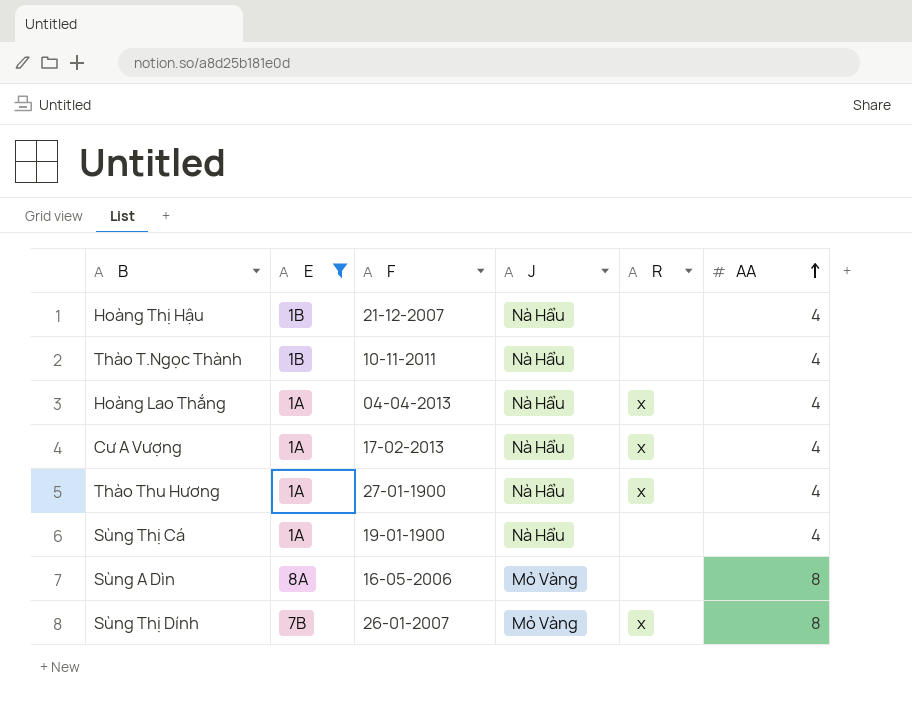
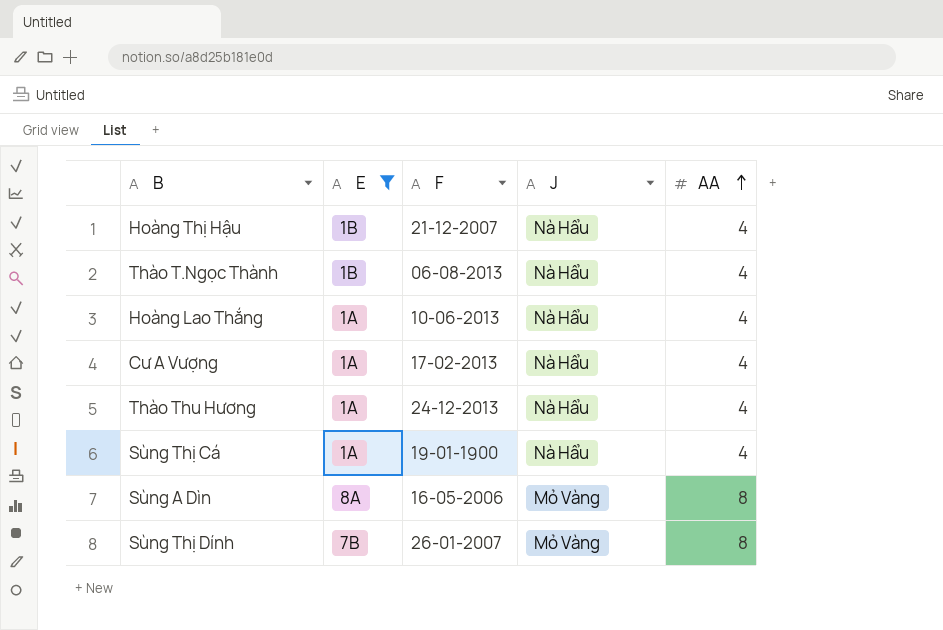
column R | position: 5 -> none
Thào T.Ngọc Thành | F: 10-11-2011 -> 06-08-2013
Hoàng Lao Thắng | F: 04-04-2013 -> 10-06-2013
Thào Thu Hương | F: 27-01-1900 -> 24-12-2013

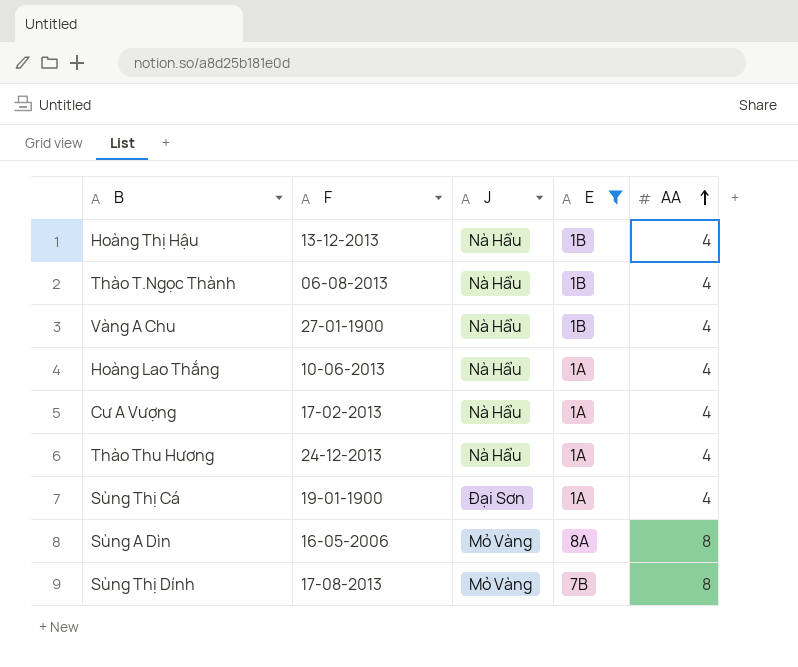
column E | position: 2 -> 4
Hoàng Thị Hậu | F: 21-12-2007 -> 13-12-2013
row Vàng A Chu: none -> 27-01-1900 | Nà Hẩu | 1B | 4
Sùng Thị Cá | J: Nà Hẩu -> Đại Sơn
Sùng Thị Dính | F: 26-01-2007 -> 17-08-2013

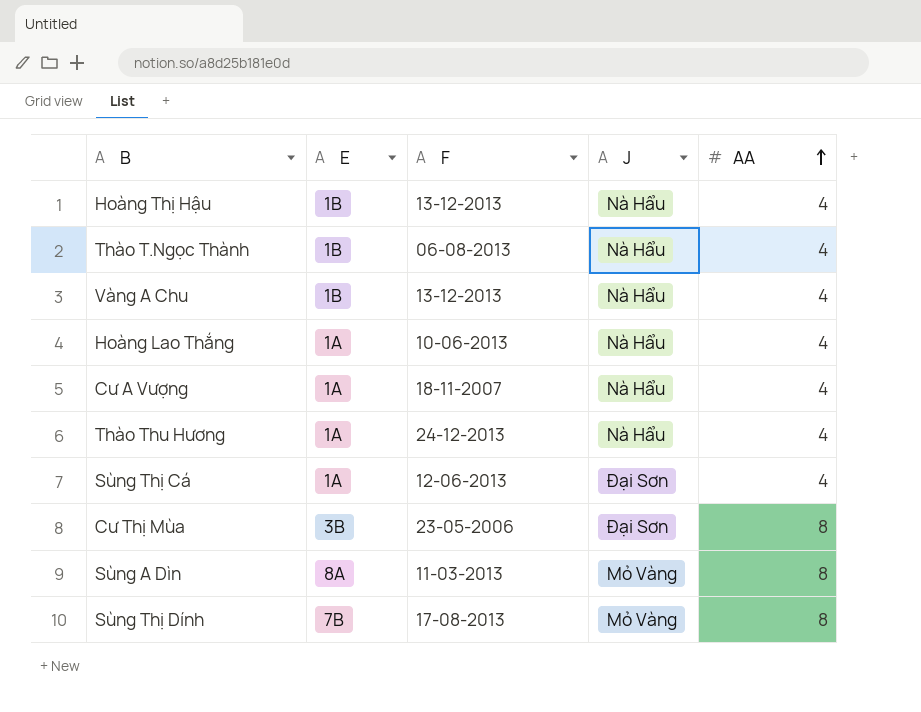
filter: E != 3B -> none
column E | position: 4 -> 2
Vàng A Chu | F: 27-01-1900 -> 13-12-2013
Cư A Vượng | F: 17-02-2013 -> 18-11-2007
Sùng Thị Cá | F: 19-01-1900 -> 12-06-2013
Sùng A Dìn | F: 16-05-2006 -> 11-03-2013

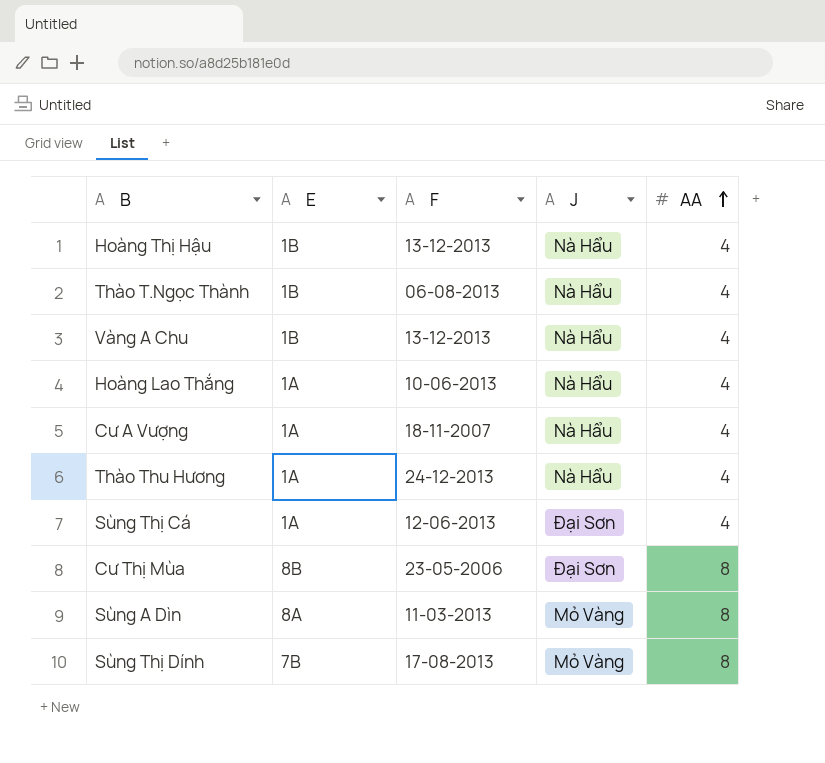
Cư Thị Mùa | E: 3B -> 8B

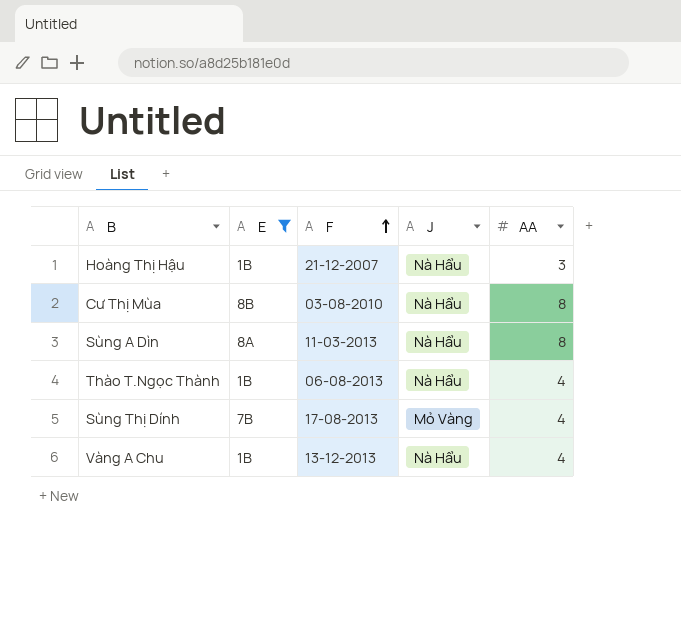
filter: none -> E != 1A
row order: AA ascending -> F ascending
Hoàng Thị Hậu | F: 13-12-2013 -> 21-12-2007
Hoàng Thị Hậu | AA: 4 -> 3
Cư Thị Mùa | F: 23-05-2006 -> 03-08-2010
Cư Thị Mùa | J: Đại Sơn -> Nà Hẩu
Sùng A Dìn | J: Mỏ Vàng -> Nà Hẩu
Sùng Thị Dính | AA: 8 -> 4

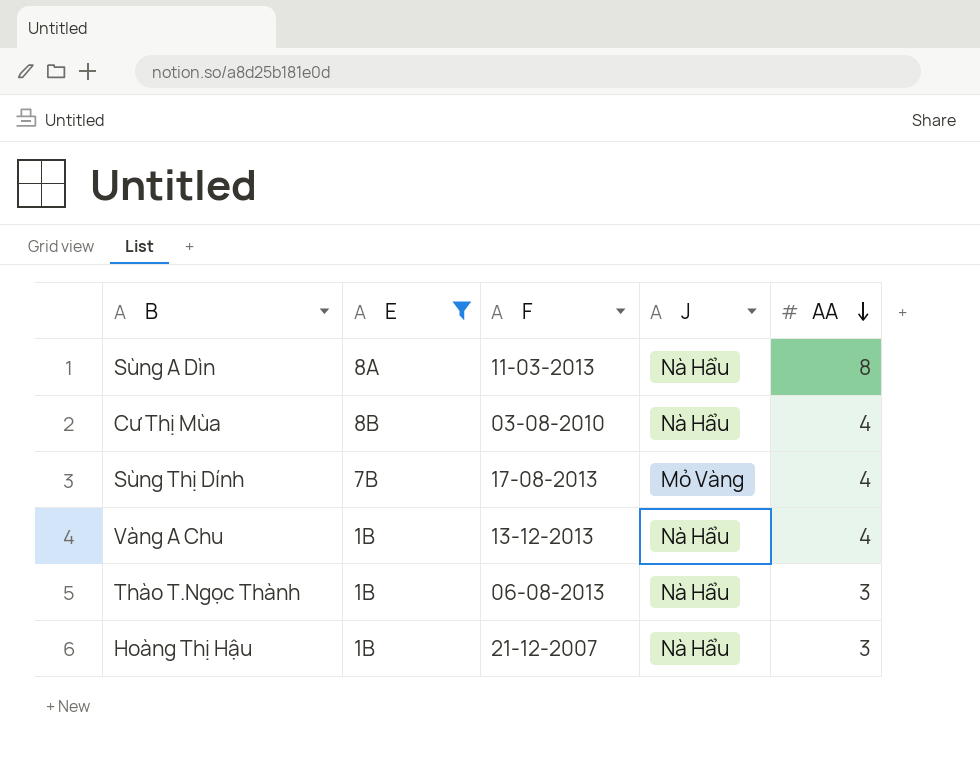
row order: F ascending -> AA descending
Cư Thị Mùa | AA: 8 -> 4
Thào T.Ngọc Thành | AA: 4 -> 3

